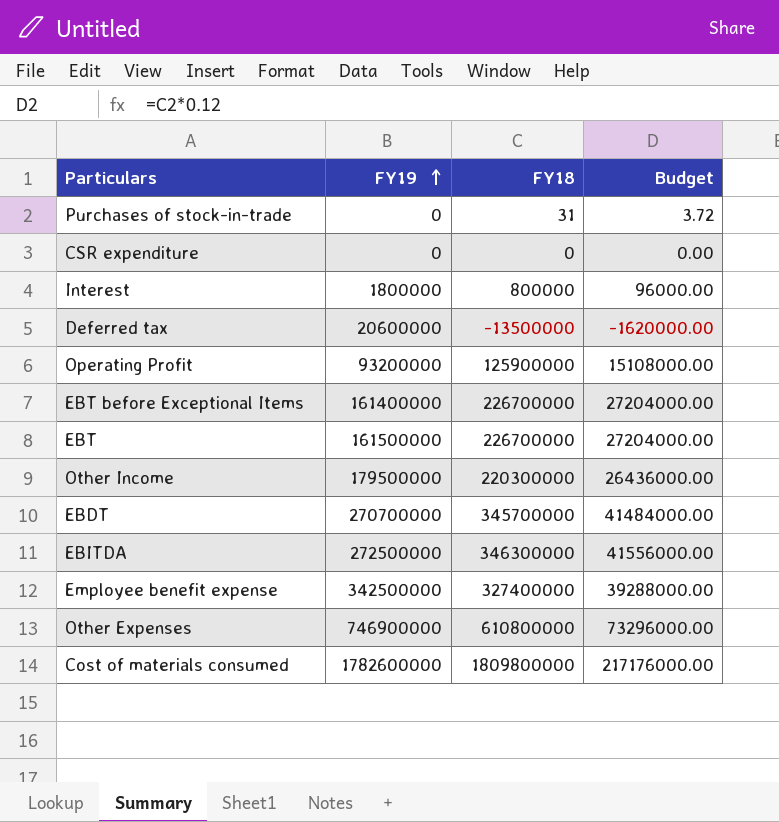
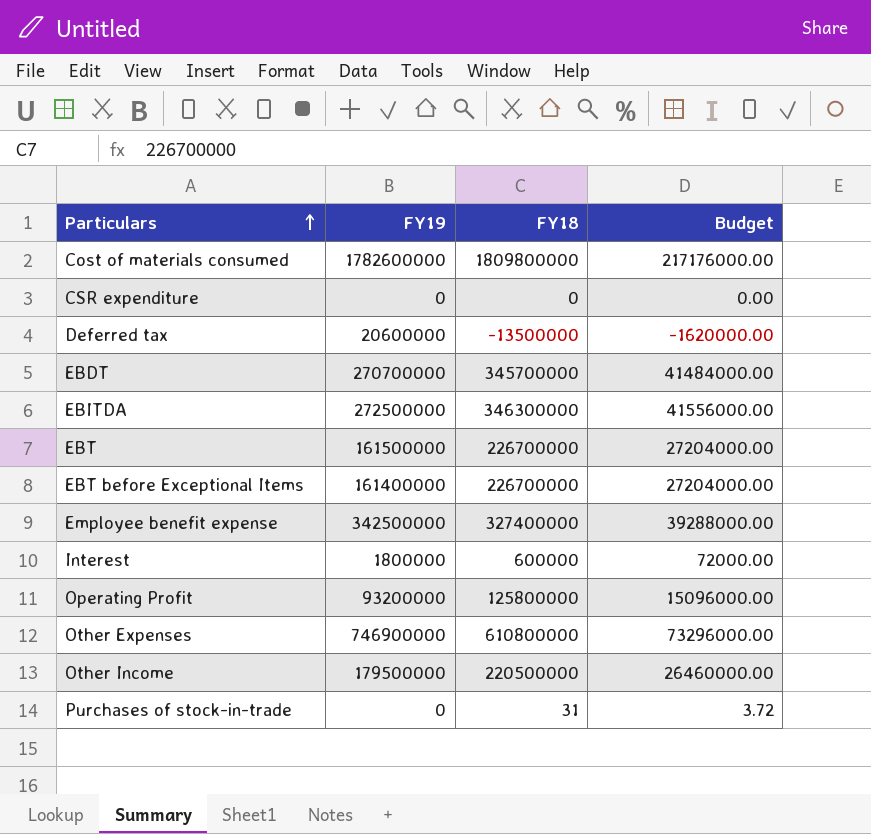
row order: FY19 ascending -> Particulars ascending
Interest | FY18: 800000 -> 600000
Interest | Budget: 96000.00 -> 72000.00
Operating Profit | FY18: 125900000 -> 125800000
Operating Profit | Budget: 15108000.00 -> 15096000.00
Other Income | FY18: 220300000 -> 220500000
Other Income | Budget: 26436000.00 -> 26460000.00

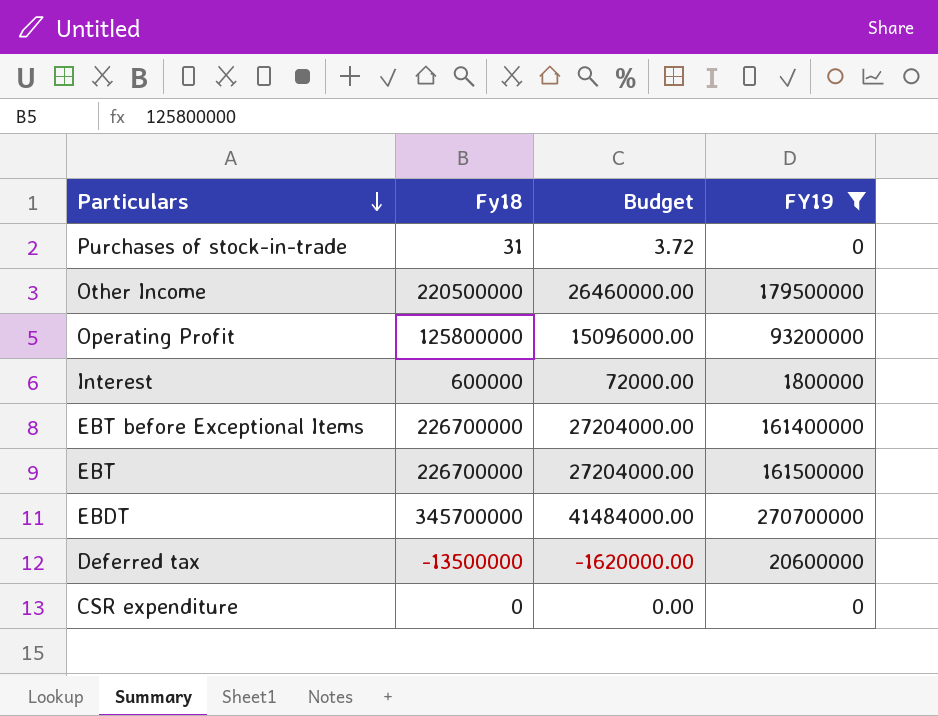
filter: none -> FY19 <= 270700000
row order: Particulars ascending -> Particulars descending
column name: FY18 -> Fy18
column FY19 | position: 2 -> 4

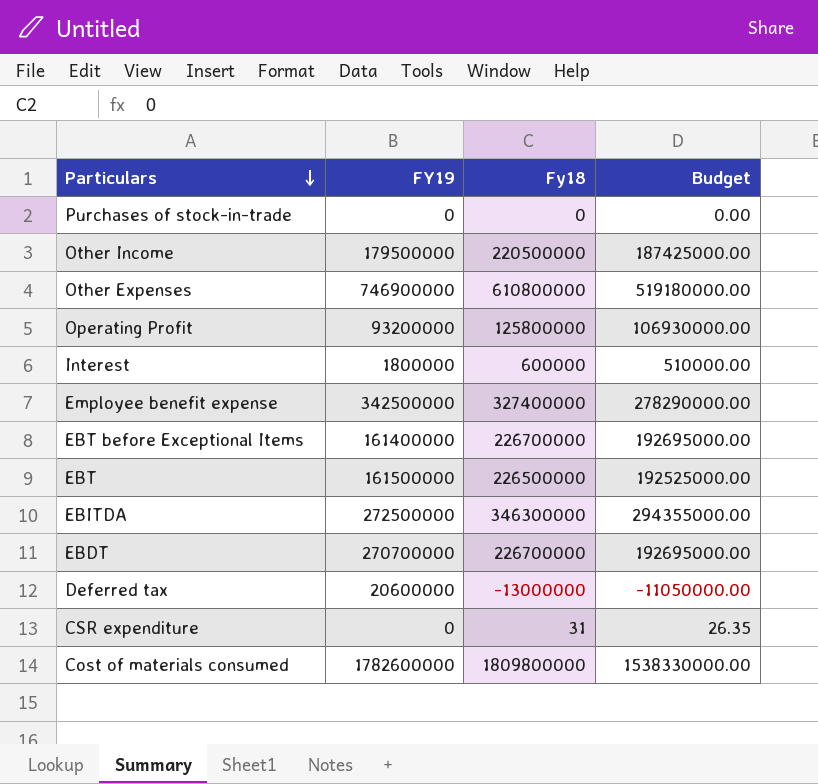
filter: FY19 <= 270700000 -> none
column FY19 | position: 4 -> 2
column Budget | formula: [Fy18] * 0.12 -> [Fy18] * 0.85
Purchases of stock-in-trade | Fy18: 31 -> 0
EBT | Fy18: 226700000 -> 226500000
EBDT | Fy18: 345700000 -> 226700000
Deferred tax | Fy18: -13500000 -> -13000000
CSR expenditure | Fy18: 0 -> 31

